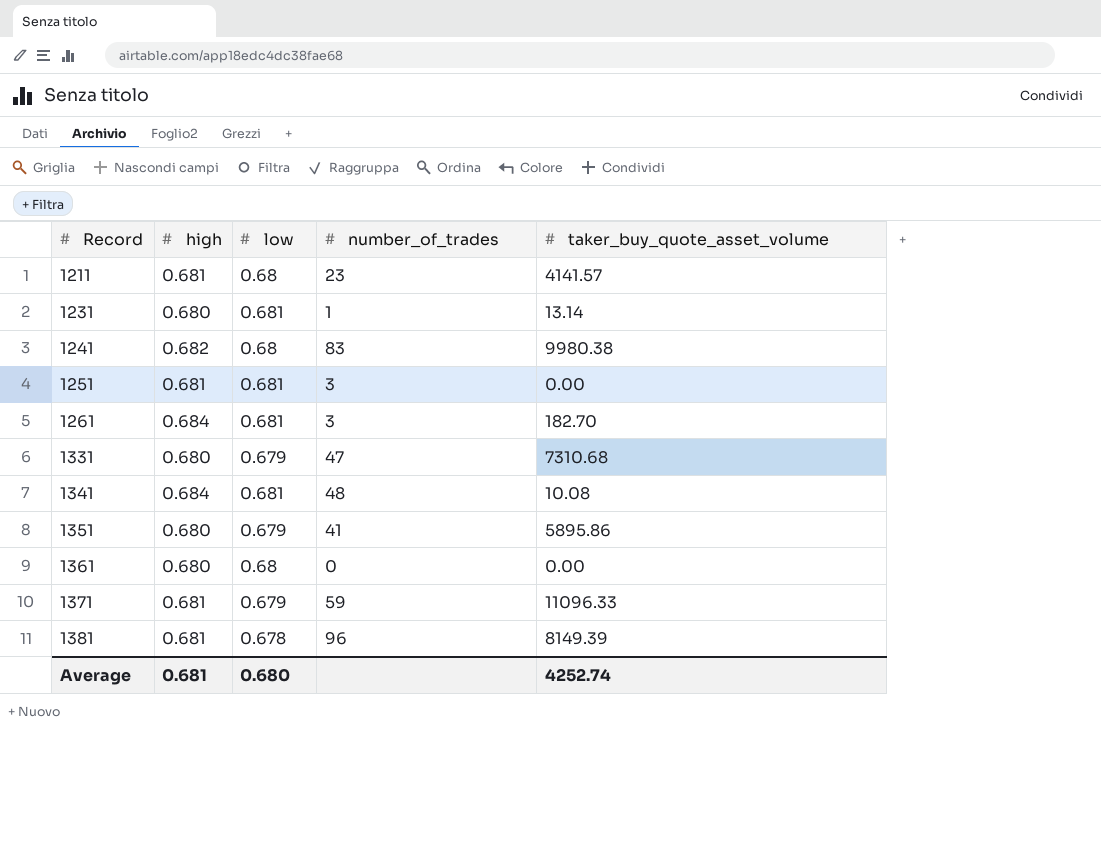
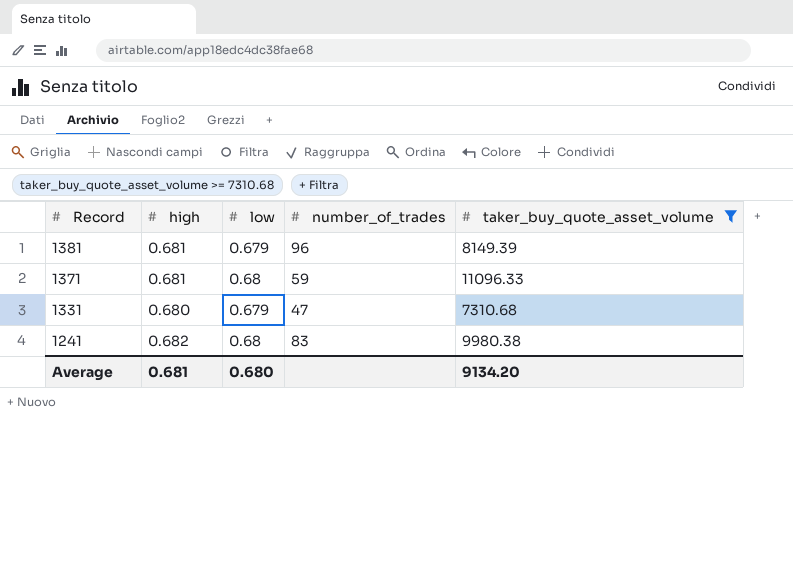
filter: none -> taker_buy_quote_asset_volume >= 7310.68
row order: Record ascending -> Record descending
1381 | low: 0.678 -> 0.679
1371 | low: 0.679 -> 0.68
Average | taker_buy_quote_asset_volume: 4252.74 -> 9134.20

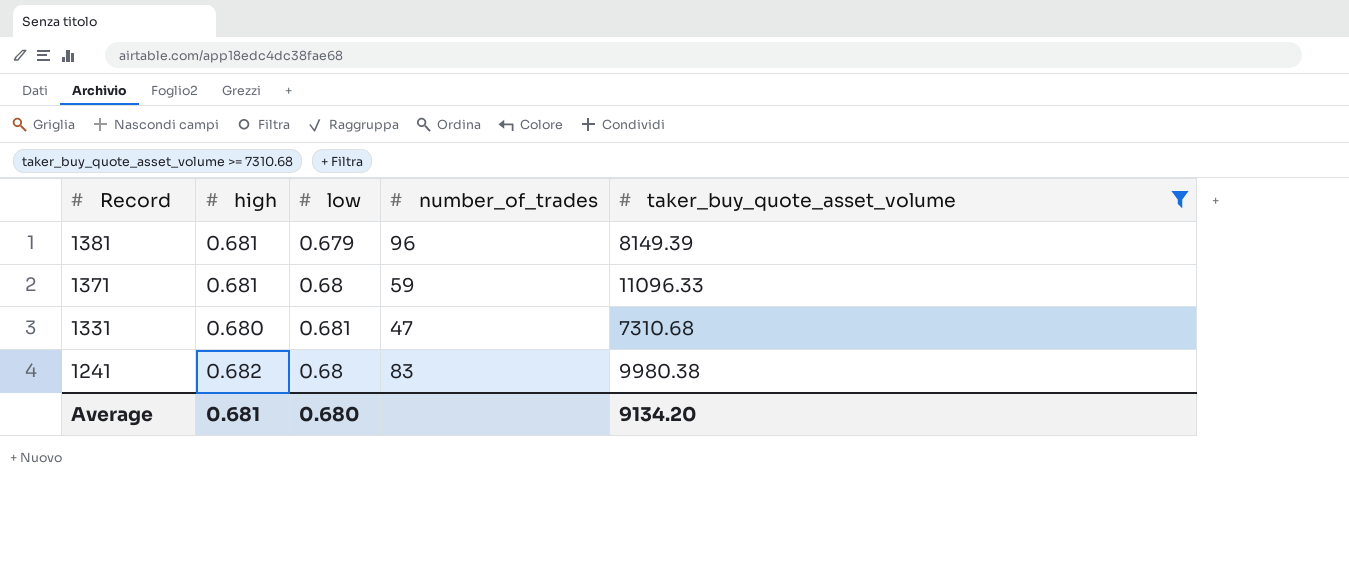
1331 | low: 0.679 -> 0.681

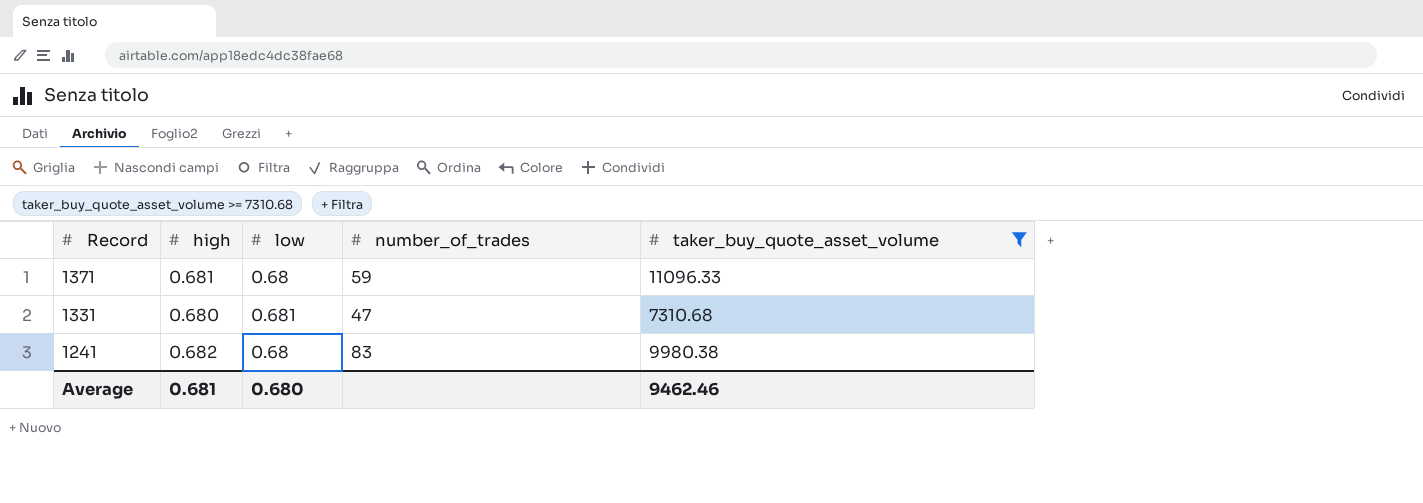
row 1381: 0.681 | 0.679 | 96 | 8149.39 -> none
Average | taker_buy_quote_asset_volume: 9134.20 -> 9462.46

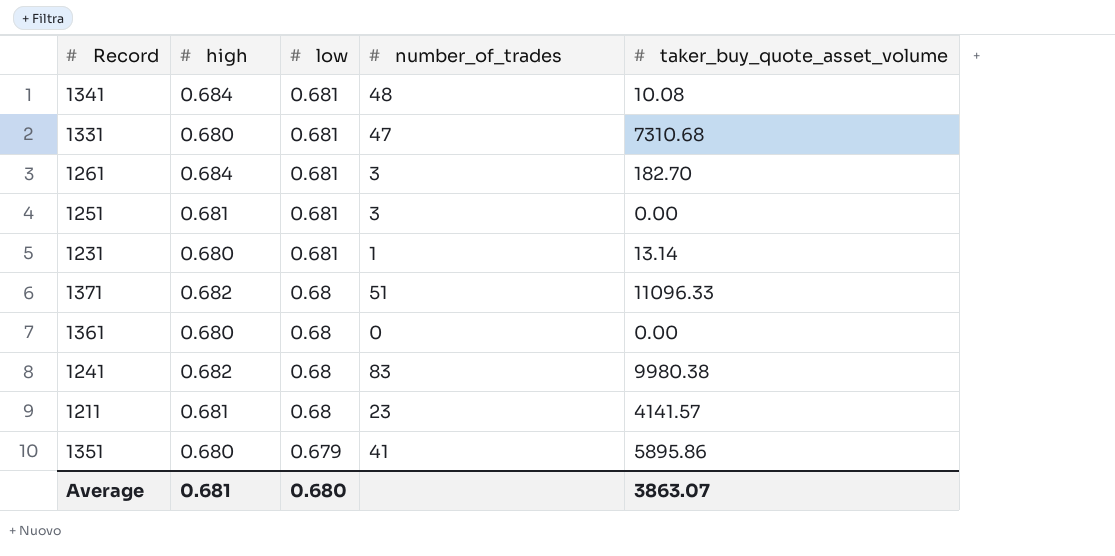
filter: taker_buy_quote_asset_volume >= 7310.68 -> none
row order: Record descending -> low descending
1371 | high: 0.681 -> 0.682
1371 | number_of_trades: 59 -> 51
Average | taker_buy_quote_asset_volume: 9462.46 -> 3863.07

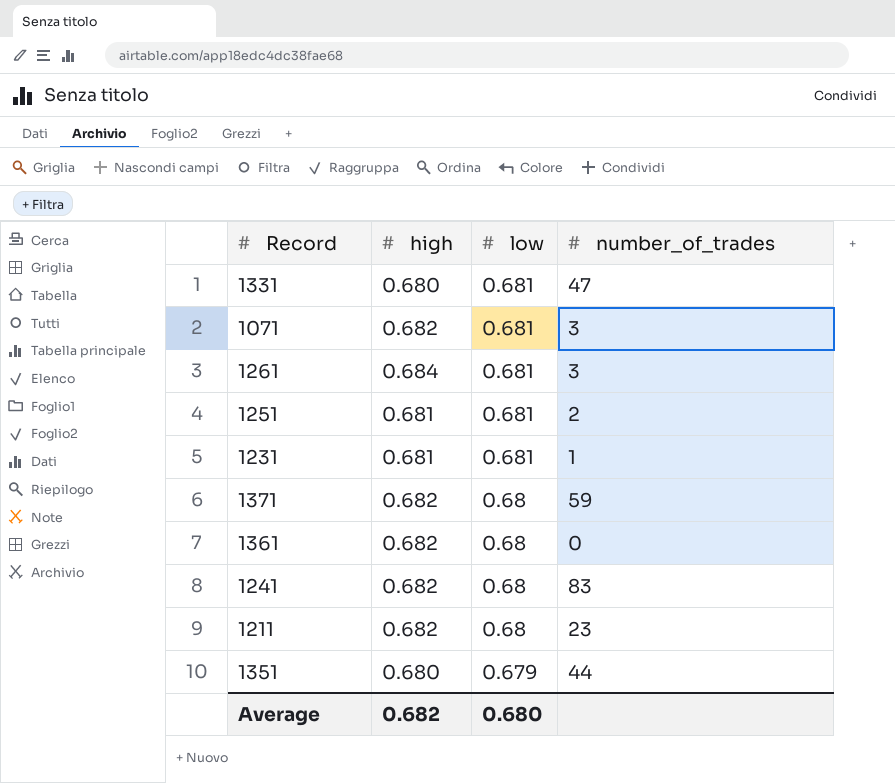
column taker_buy_quote_asset_volume | position: 5 -> none
row 1341: 0.684 | 0.681 | 48 | 10.08 -> none
row 1071: none -> 0.682 | 0.681 | 3
1251 | number_of_trades: 3 -> 2
1231 | high: 0.680 -> 0.681
1371 | number_of_trades: 51 -> 59
1361 | high: 0.680 -> 0.682
1211 | high: 0.681 -> 0.682
1351 | number_of_trades: 41 -> 44
Average | high: 0.681 -> 0.682

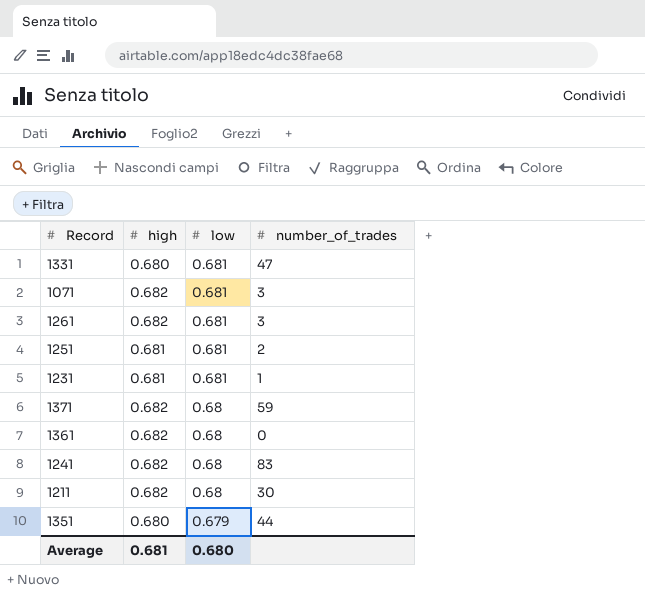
1261 | high: 0.684 -> 0.682
1211 | number_of_trades: 23 -> 30
Average | high: 0.682 -> 0.681

